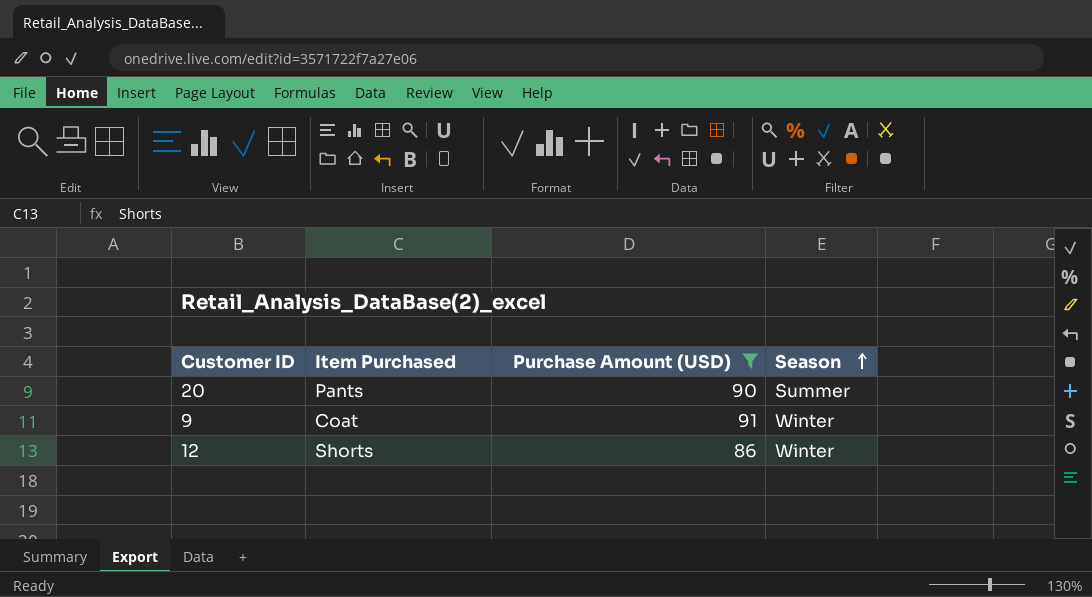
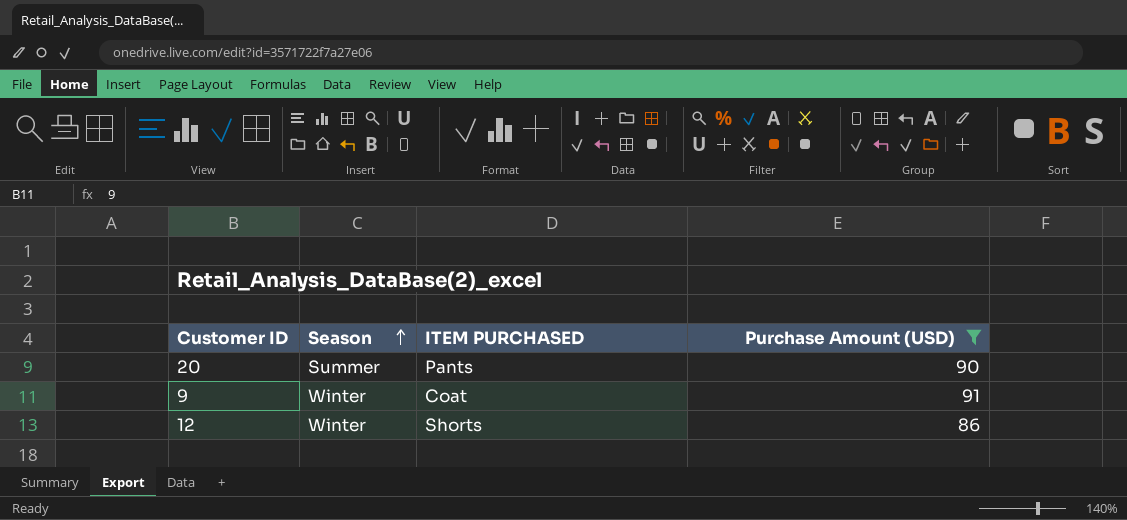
column Season | position: 4 -> 2
column name: Item Purchased -> ITEM PURCHASED

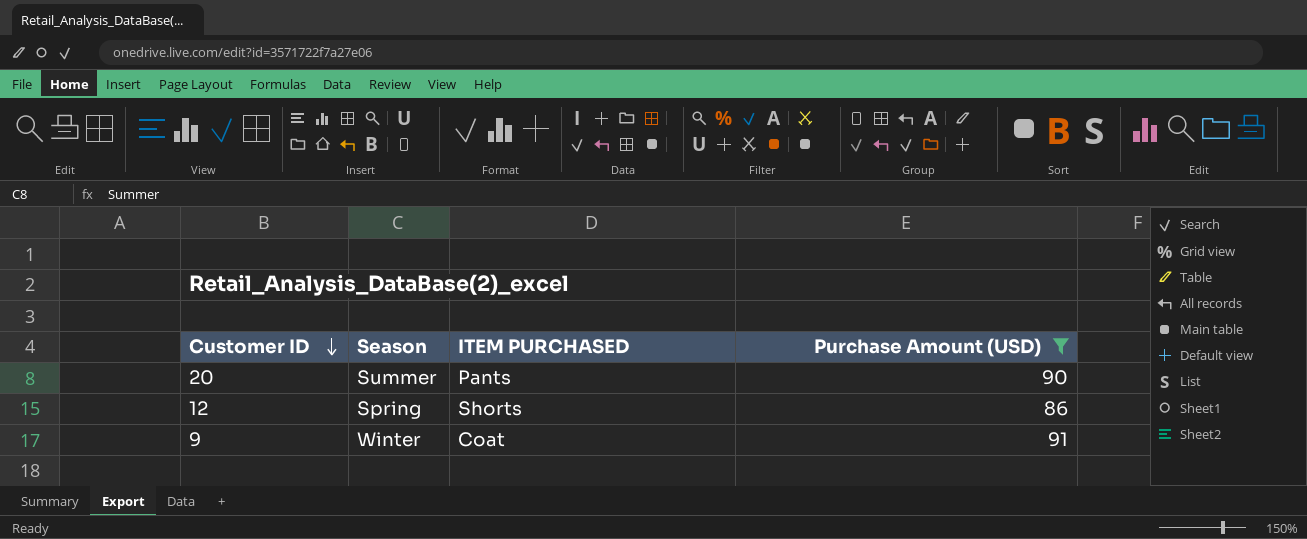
row order: Season ascending -> Customer ID descending
12 | Season: Winter -> Spring

